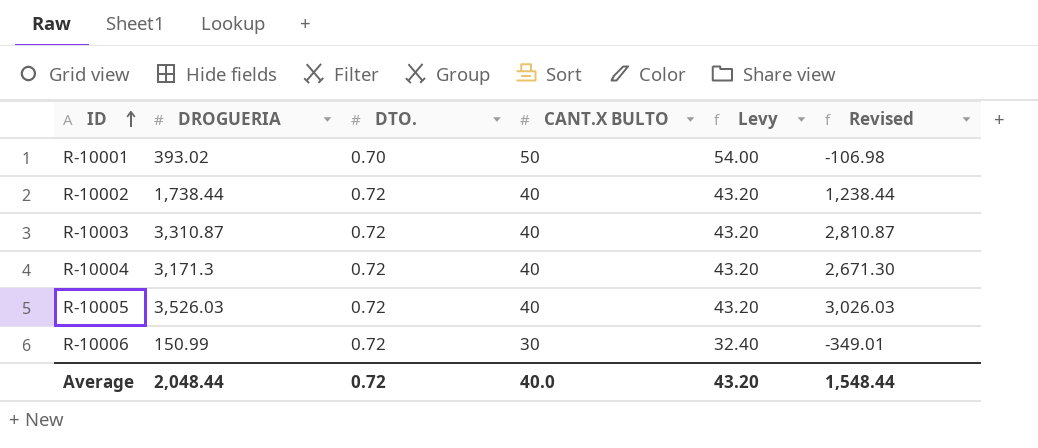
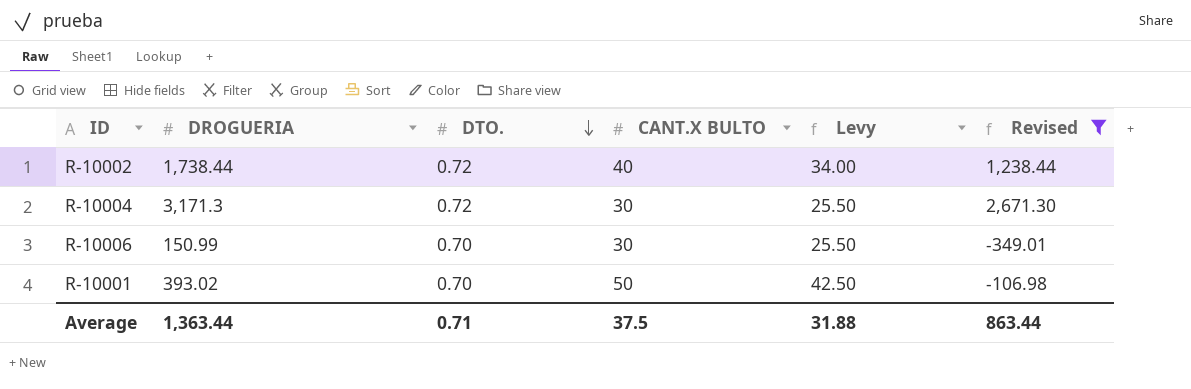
filter: none -> Revised <= 2,671.30
row order: ID ascending -> DTO. descending
column Levy | formula: [CANT.X BULTO] * 1.08 -> [CANT.X BULTO] * 0.85
R-10004 | CANT.X BULTO: 40 -> 30
R-10006 | DTO.: 0.72 -> 0.70
Average | DROGUERIA: 2,048.44 -> 1,363.44
Average | DTO.: 0.72 -> 0.71
Average | CANT.X BULTO: 40.0 -> 37.5
Average | Levy: 43.20 -> 31.88
Average | Revised: 1,548.44 -> 863.44

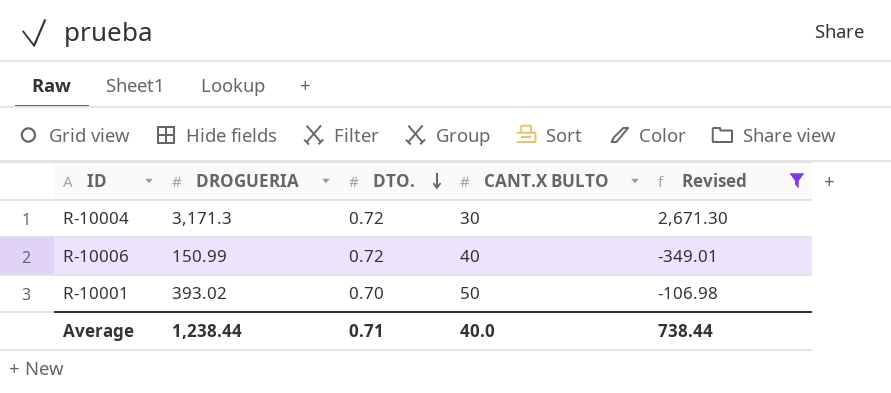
column Levy | formula: [CANT.X BULTO] * 0.85 -> none
row R-10002: 1,738.44 | 0.72 | 40 | 34.00 | 1,238.44 -> none
R-10006 | DTO.: 0.70 -> 0.72
R-10006 | CANT.X BULTO: 30 -> 40
Average | DROGUERIA: 1,363.44 -> 1,238.44
Average | CANT.X BULTO: 37.5 -> 40.0
Average | Revised: 863.44 -> 738.44

